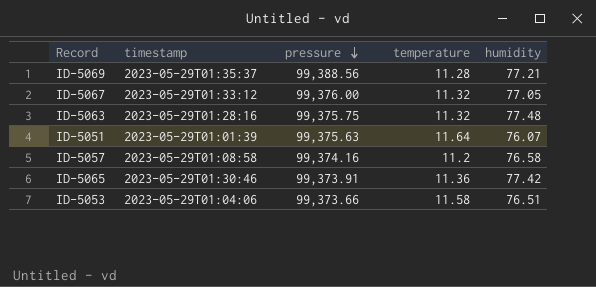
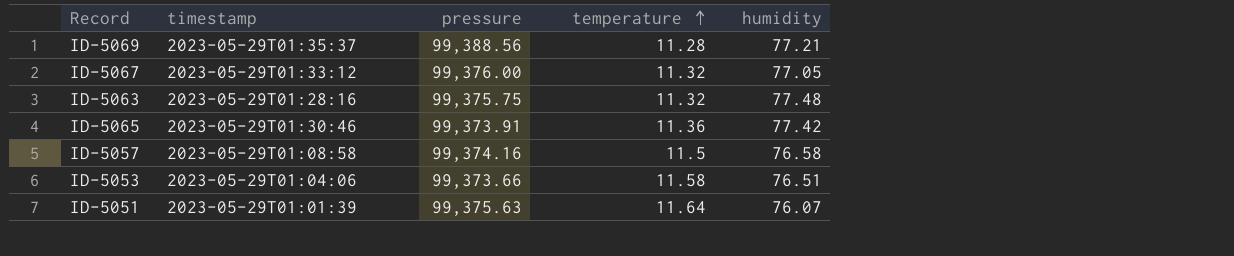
row order: pressure descending -> temperature ascending
ID-5057 | temperature: 11.2 -> 11.5

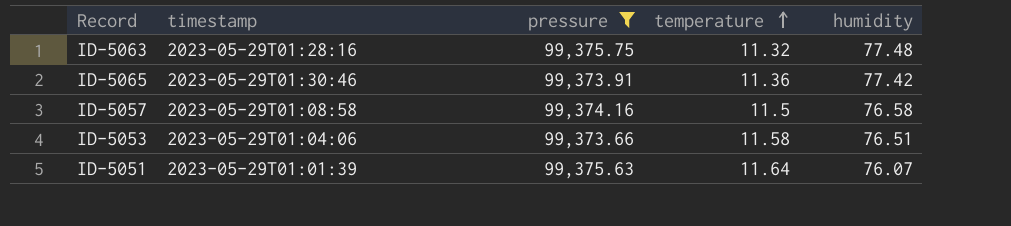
filter: none -> pressure <= 99,375.75

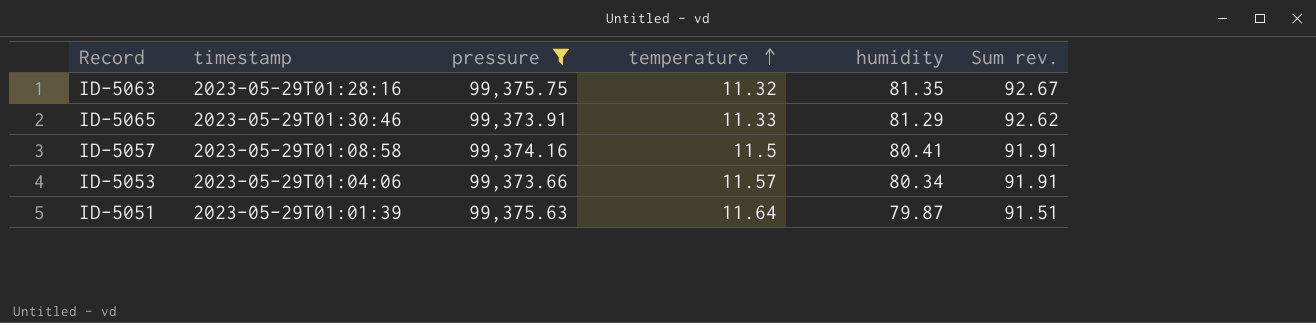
column Sum rev. | formula: none -> [temperature] + [humidity]
ID-5063 | humidity: 77.48 -> 81.35
ID-5065 | temperature: 11.36 -> 11.33
ID-5065 | humidity: 77.42 -> 81.29
ID-5057 | humidity: 76.58 -> 80.41
ID-5053 | temperature: 11.58 -> 11.57
ID-5053 | humidity: 76.51 -> 80.34
ID-5051 | humidity: 76.07 -> 79.87

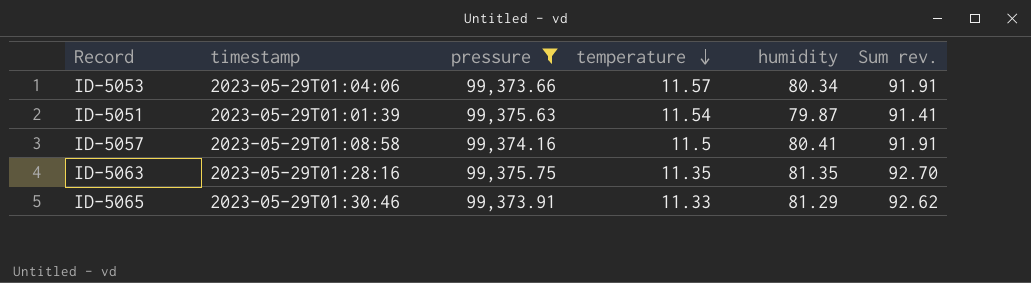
row order: temperature ascending -> temperature descending
ID-5051 | temperature: 11.64 -> 11.54
ID-5051 | Sum rev.: 91.51 -> 91.41
ID-5063 | temperature: 11.32 -> 11.35
ID-5063 | Sum rev.: 92.67 -> 92.70

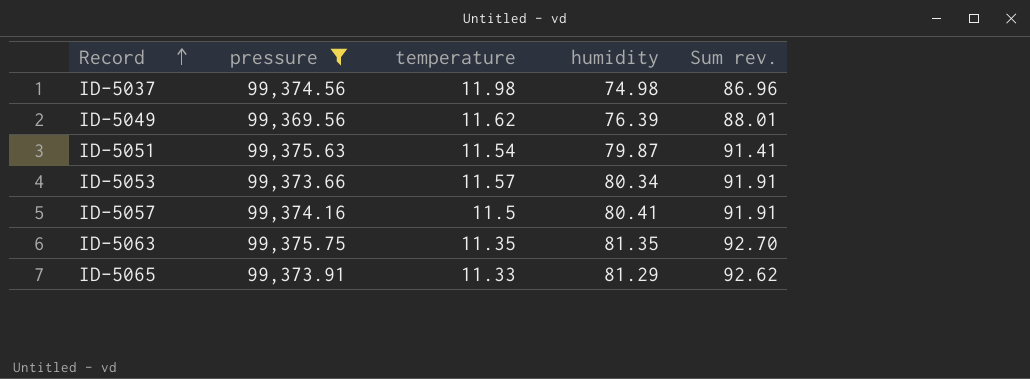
row order: temperature descending -> Record ascending
column timestamp | position: 2 -> none
row ID-5037: none -> 99,374.56 | 11.98 | 74.98 | 86.96
row ID-5049: none -> 99,369.56 | 11.62 | 76.39 | 88.01

